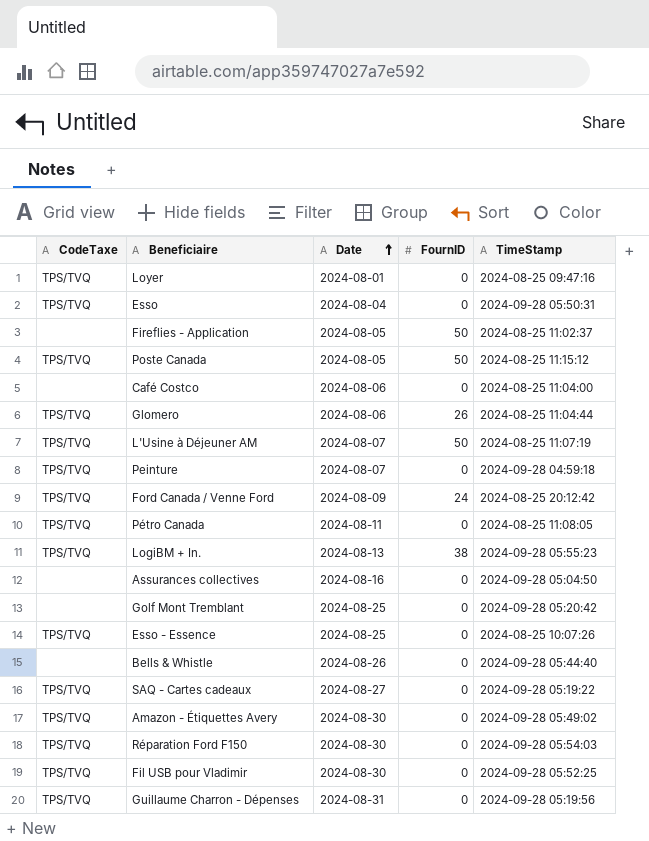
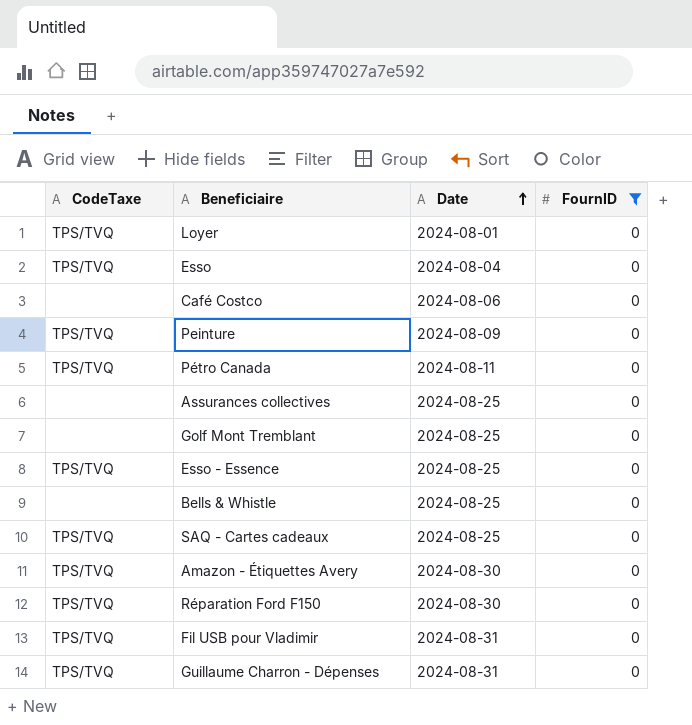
filter: none -> FournID = 0
column TimeStamp | position: 5 -> none
Peinture | Date: 2024-08-07 -> 2024-08-09
Assurances collectives | Date: 2024-08-16 -> 2024-08-25
Bells & Whistle | Date: 2024-08-26 -> 2024-08-25
SAQ - Cartes cadeaux | Date: 2024-08-27 -> 2024-08-25
Fil USB pour Vladimir | Date: 2024-08-30 -> 2024-08-31

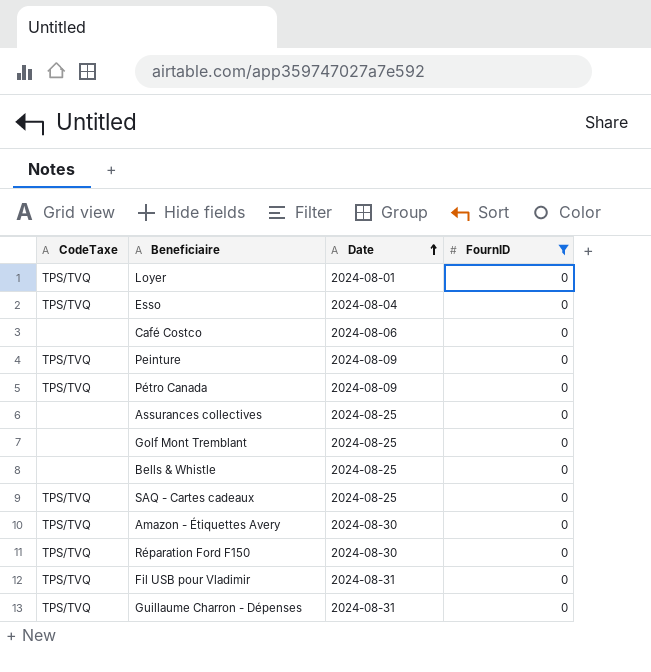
row Esso - Essence: TPS/TVQ | 2024-08-25 | 0 -> none
Pétro Canada | Date: 2024-08-11 -> 2024-08-09

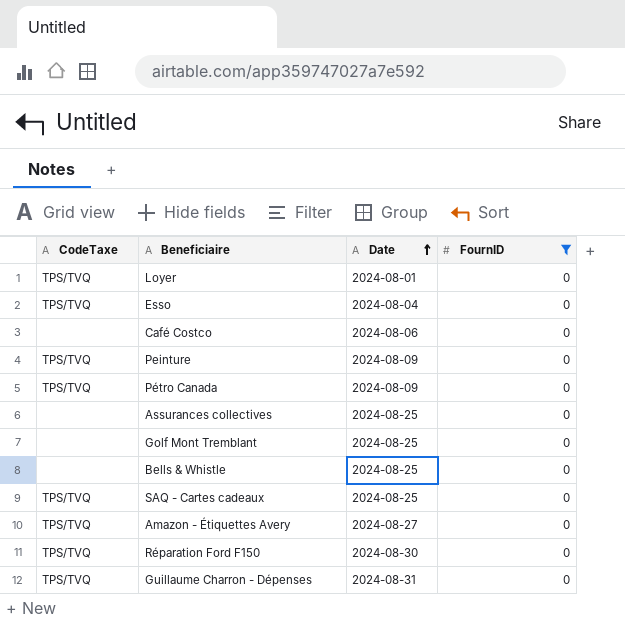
row Fil USB pour Vladimir: TPS/TVQ | 2024-08-31 | 0 -> none
Amazon - Étiquettes Avery | Date: 2024-08-30 -> 2024-08-27

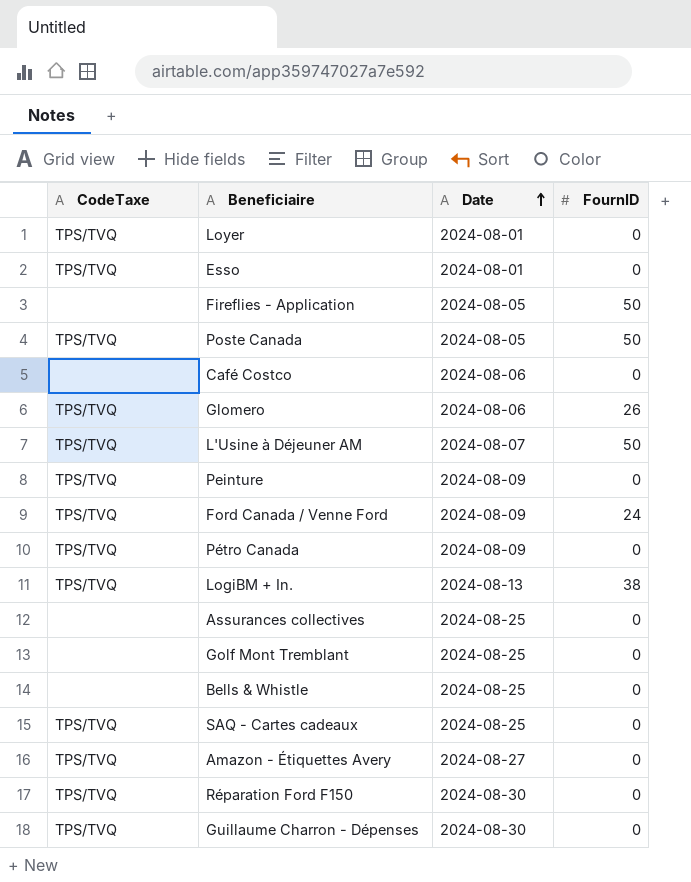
filter: FournID = 0 -> none
Esso | Date: 2024-08-04 -> 2024-08-01
Guillaume Charron - Dépenses | Date: 2024-08-31 -> 2024-08-30

